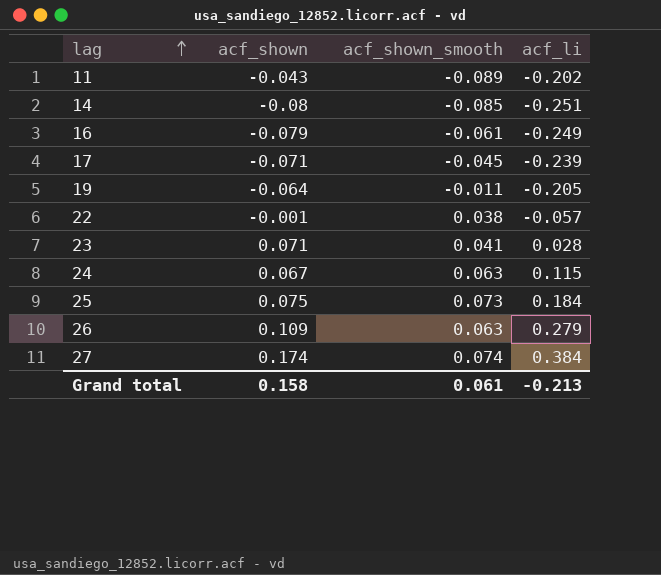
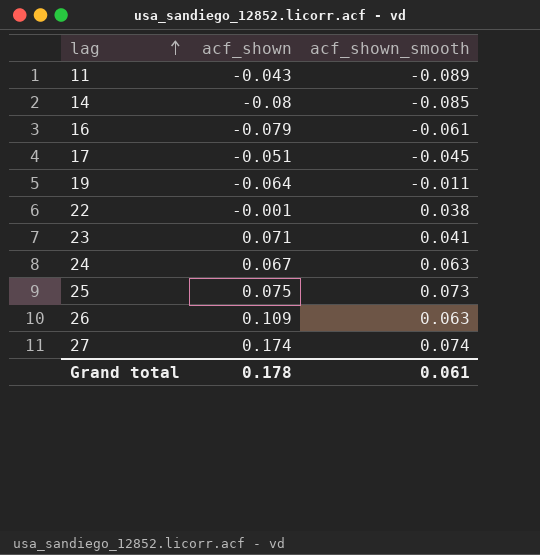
column acf_li | position: 4 -> none
17 | acf_shown: -0.071 -> -0.051
Grand total | acf_shown: 0.158 -> 0.178

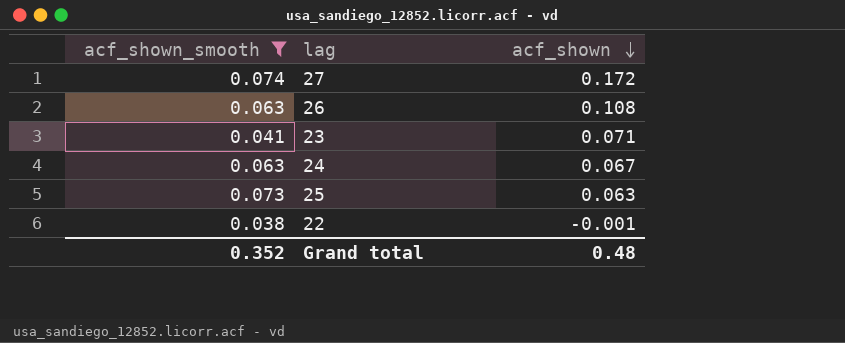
filter: none -> acf_shown_smooth >= 0.038
row order: lag ascending -> acf_shown descending
column acf_shown_smooth | position: 3 -> 1
27 | acf_shown: 0.174 -> 0.172
26 | acf_shown: 0.109 -> 0.108
25 | acf_shown: 0.075 -> 0.063
Grand total | acf_shown_smooth: 0.061 -> 0.352
Grand total | acf_shown: 0.178 -> 0.48

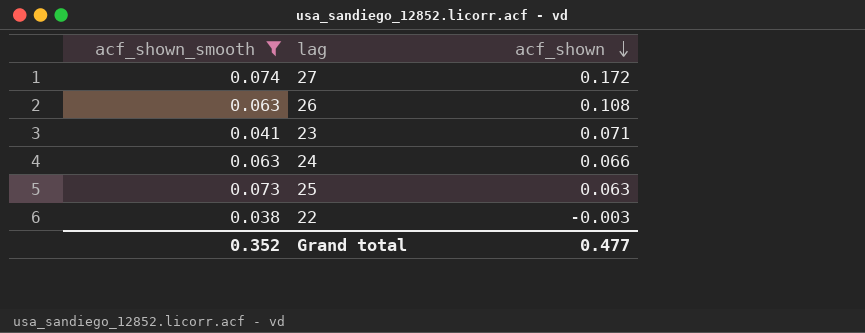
24 | acf_shown: 0.067 -> 0.066
22 | acf_shown: -0.001 -> -0.003
Grand total | acf_shown: 0.48 -> 0.477

